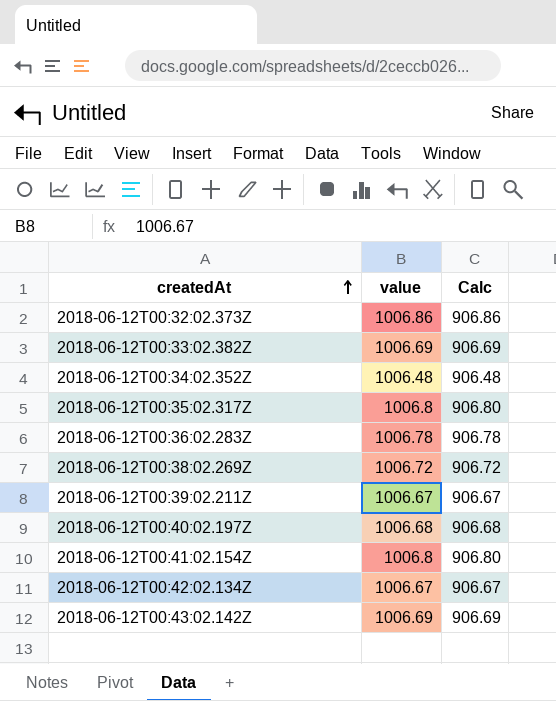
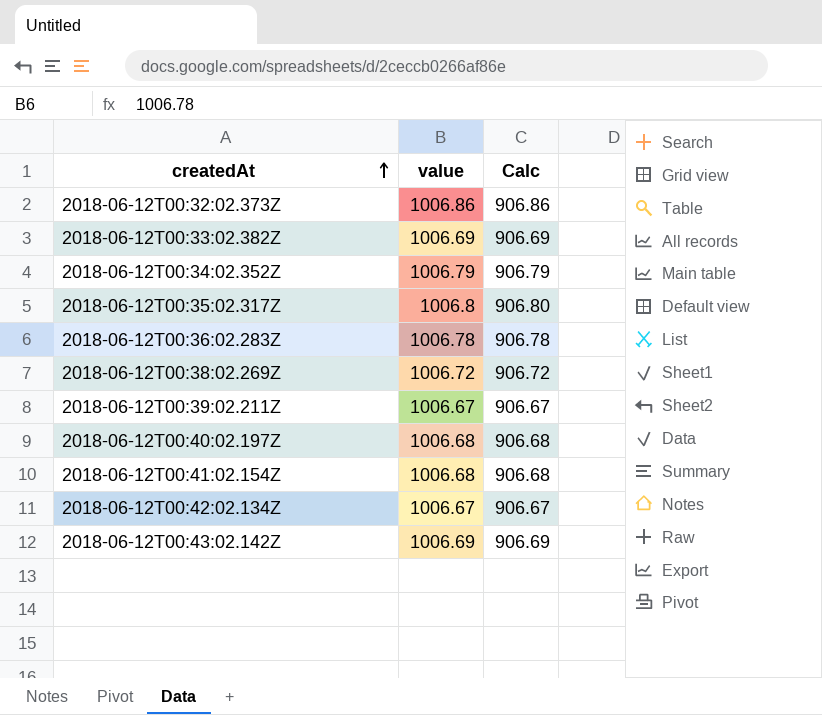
2018-06-12T00:34:02.352Z | value: 1006.48 -> 1006.79
2018-06-12T00:34:02.352Z | Calc: 906.48 -> 906.79
2018-06-12T00:41:02.154Z | value: 1006.8 -> 1006.68
2018-06-12T00:41:02.154Z | Calc: 906.80 -> 906.68

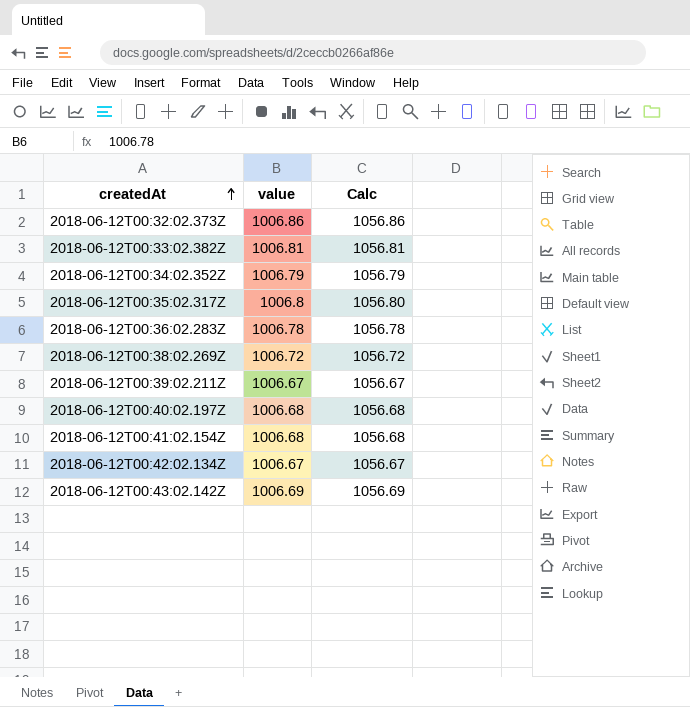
column Calc | formula: [value] - 100 -> [value] + 50
2018-06-12T00:33:02.382Z | value: 1006.69 -> 1006.81

